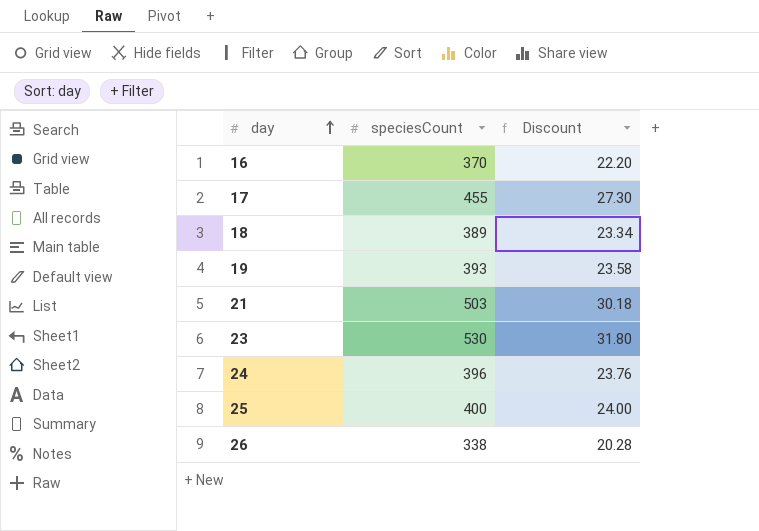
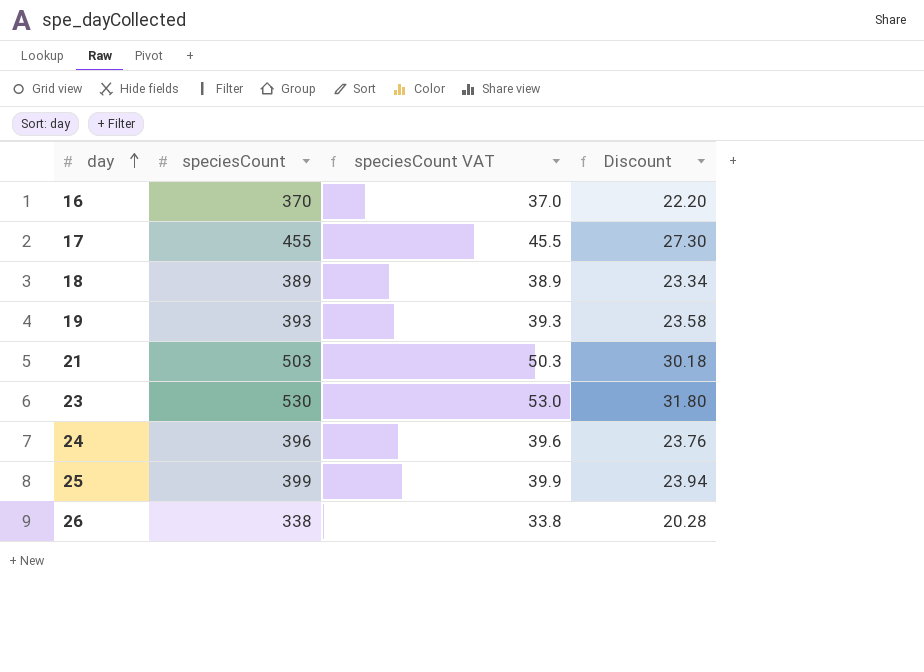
column speciesCount VAT | formula: none -> [speciesCount] * 0.1
25 | speciesCount: 400 -> 399
25 | Discount: 24.00 -> 23.94

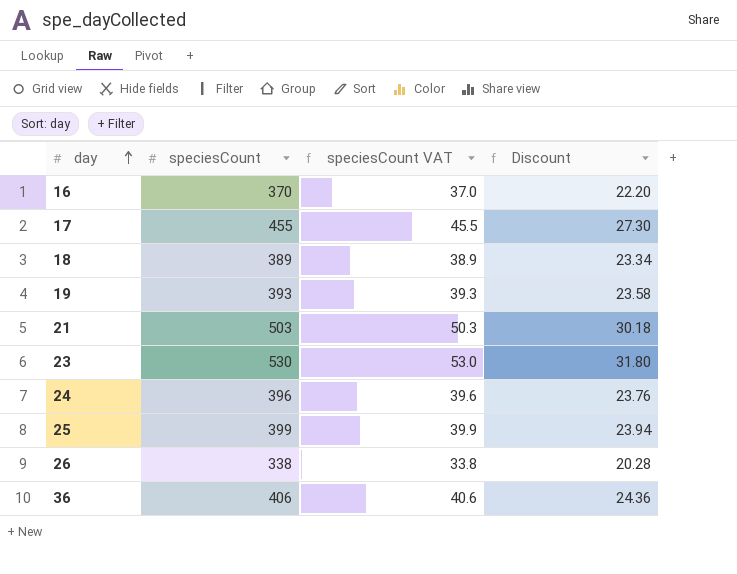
row 36: none -> 406 | 40.6 | 24.36

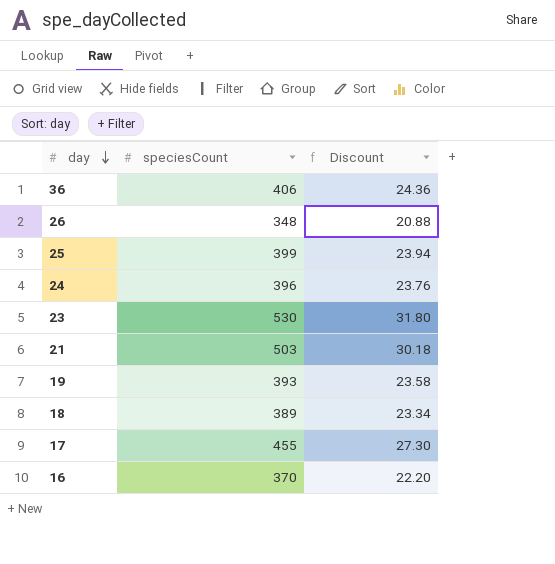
row order: day ascending -> day descending
column speciesCount VAT | formula: [speciesCount] * 0.1 -> none
26 | speciesCount: 338 -> 348
26 | Discount: 20.28 -> 20.88

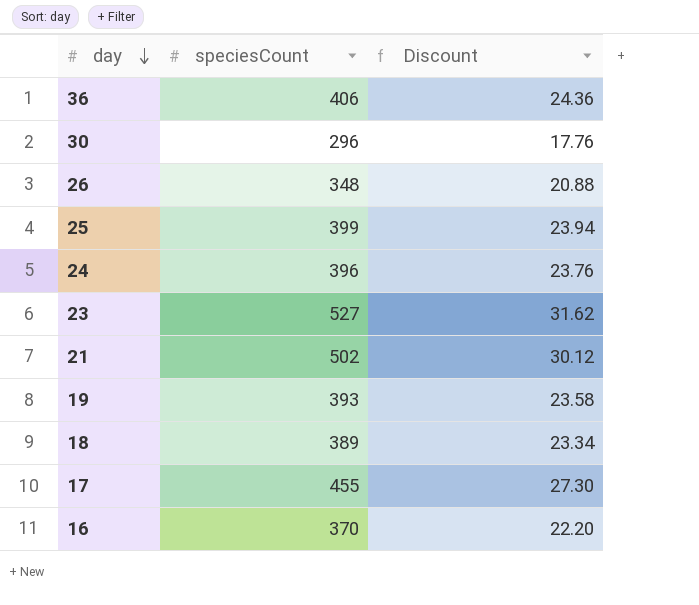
row 30: none -> 296 | 17.76
23 | speciesCount: 530 -> 527
23 | Discount: 31.80 -> 31.62
21 | speciesCount: 503 -> 502
21 | Discount: 30.18 -> 30.12

